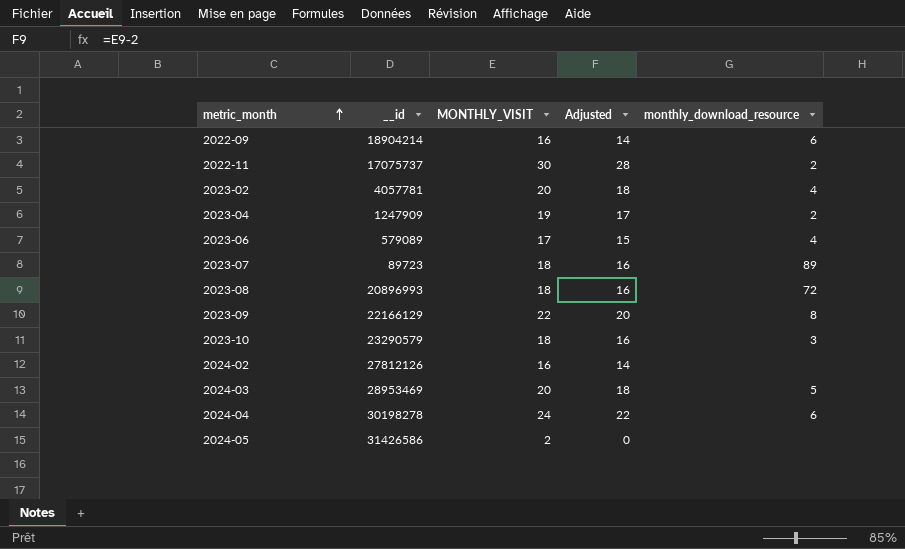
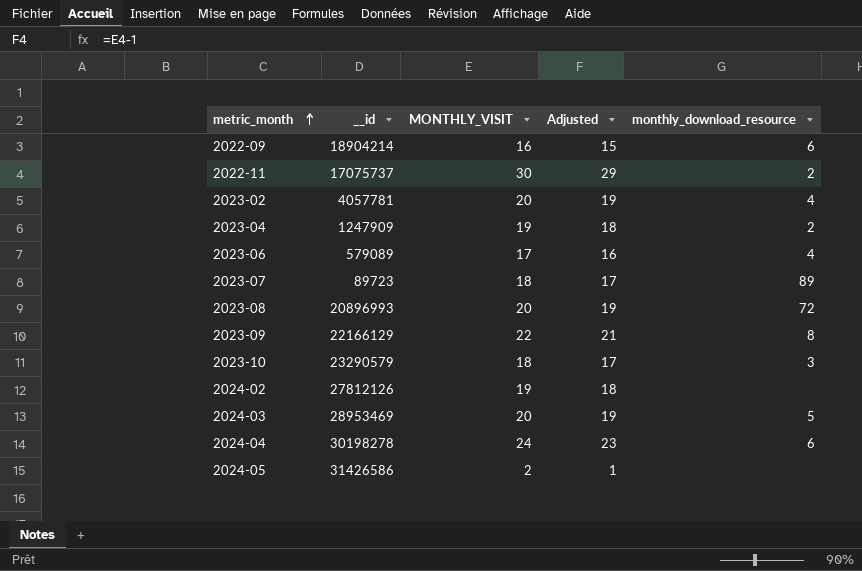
column Adjusted | formula: [MONTHLY_VISIT] - 2 -> [MONTHLY_VISIT] - 1
2023-08 | MONTHLY_VISIT: 18 -> 20
2024-02 | MONTHLY_VISIT: 16 -> 19

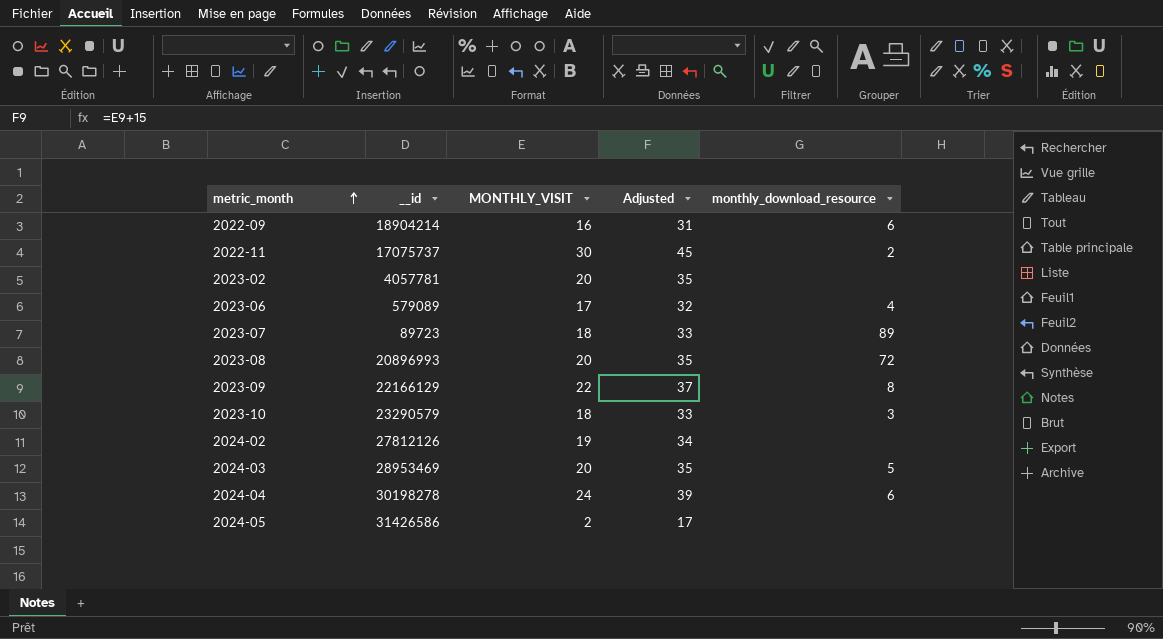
column Adjusted | formula: [MONTHLY_VISIT] - 1 -> [MONTHLY_VISIT] + 15
row 2023-04: 1247909 | 19 | 18 | 2 -> none
2023-02 | monthly_download_resource: 4 -> none

